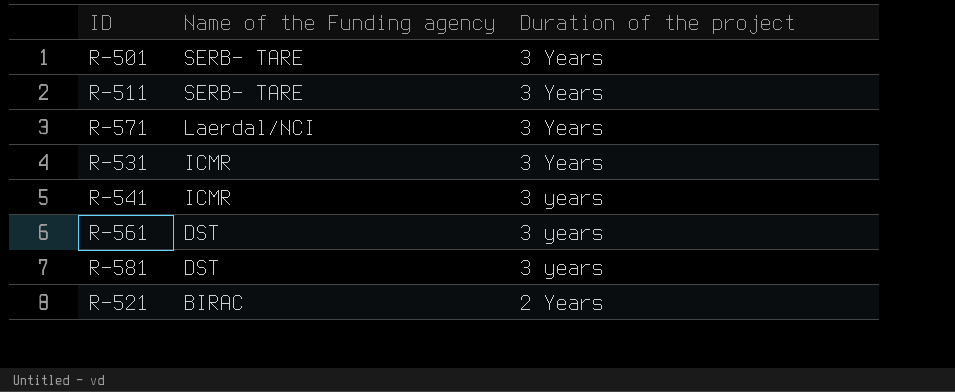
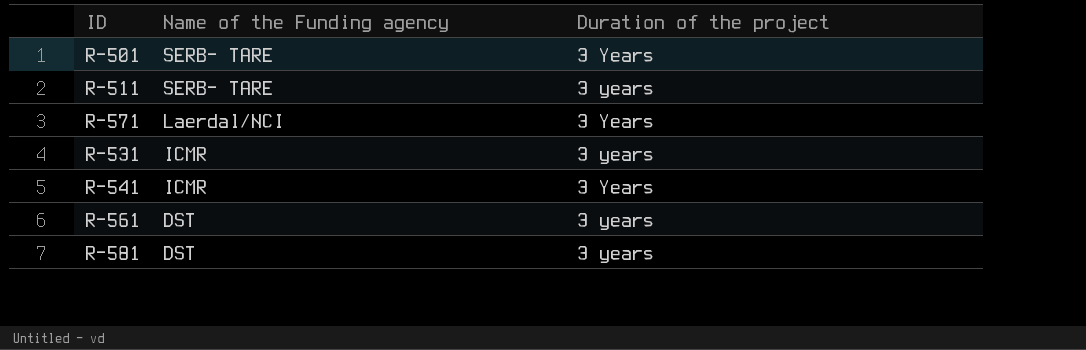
row R-521: BIRAC | 2 Years -> none
R-511 | Duration of the project: 3 Years -> 3 years
R-531 | Duration of the project: 3 Years -> 3 years
R-541 | Duration of the project: 3 years -> 3 Years

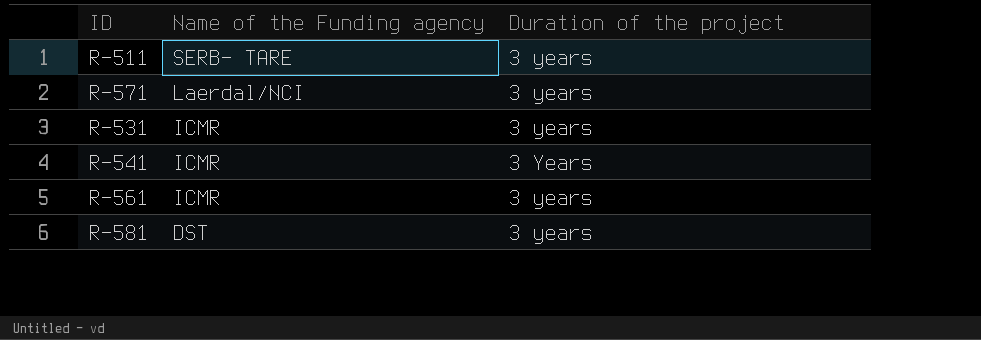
row R-501: SERB- TARE | 3 Years -> none
R-571 | Duration of the project: 3 Years -> 3 years
R-561 | Name of the Funding agency: DST -> ICMR

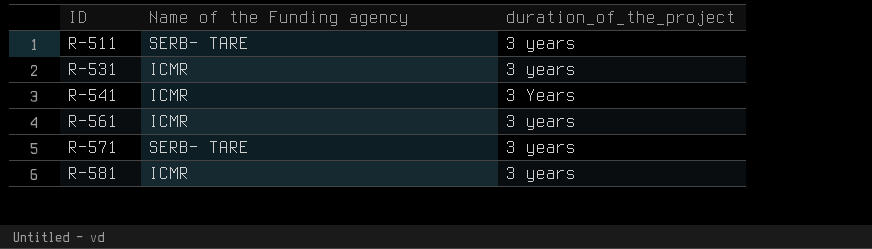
row order: Name of the Funding agency descending -> ID ascending
column name: Duration of the project -> duration_of_the_project
R-571 | Name of the Funding agency: Laerdal/NCI -> SERB- TARE
R-581 | Name of the Funding agency: DST -> ICMR

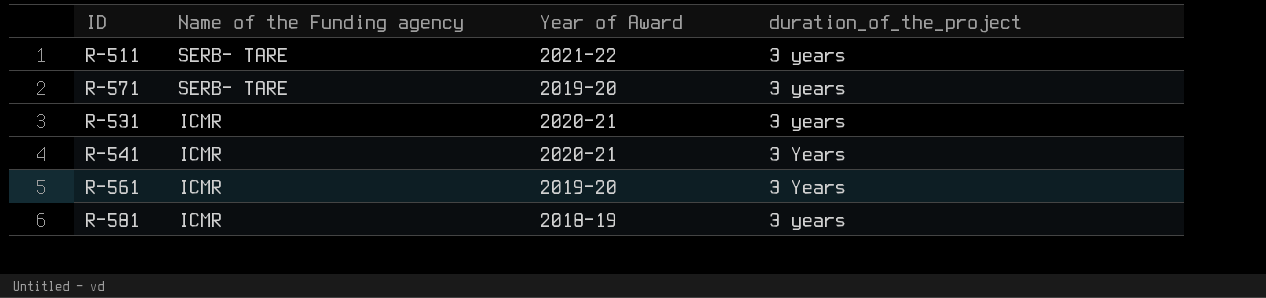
row order: ID ascending -> Name of the Funding agency descending
column Year of Award | position: none -> 3
R-561 | duration_of_the_project: 3 years -> 3 Years

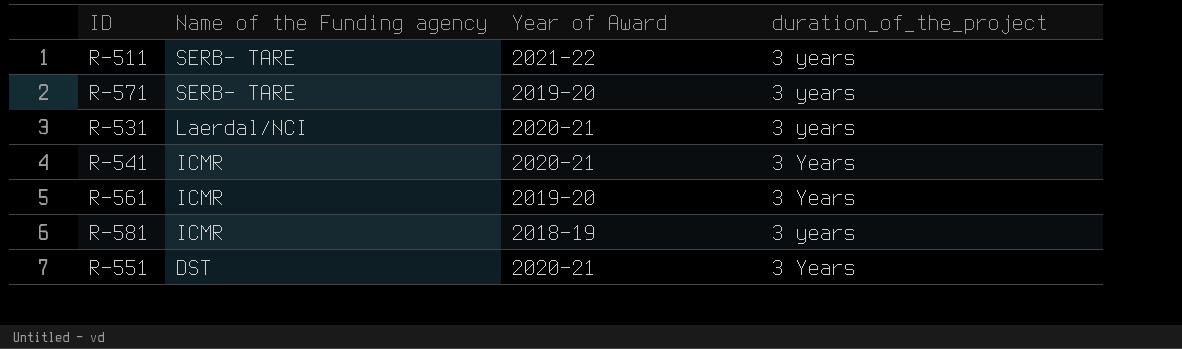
R-531 | Name of the Funding agency: ICMR -> Laerdal/NCI
row R-551: none -> DST | 2020-21 | 3 Years

